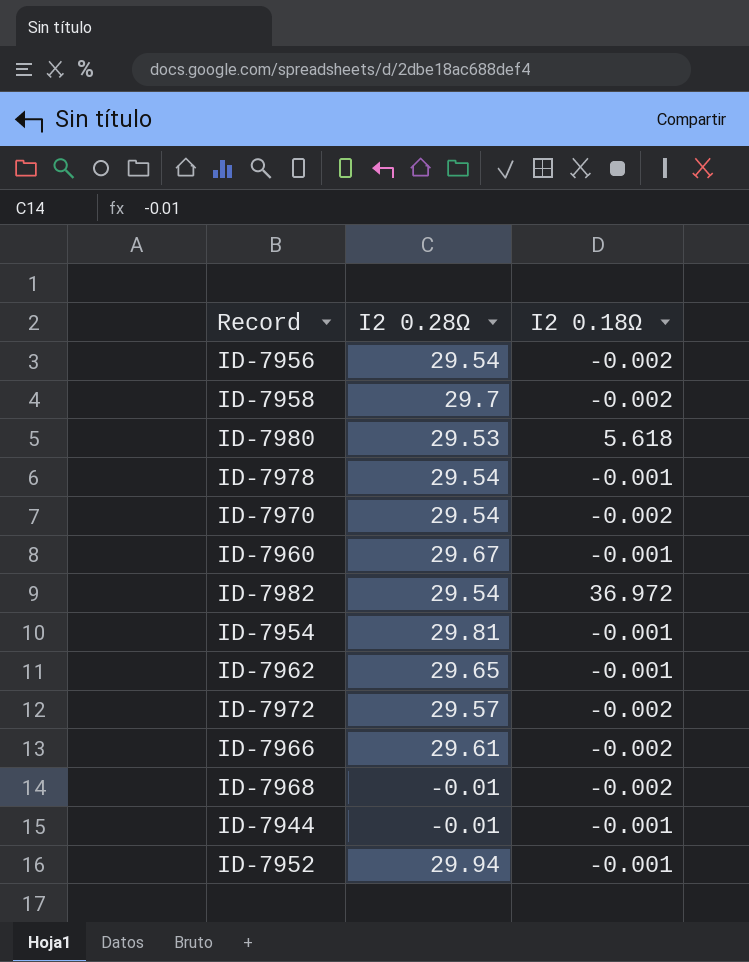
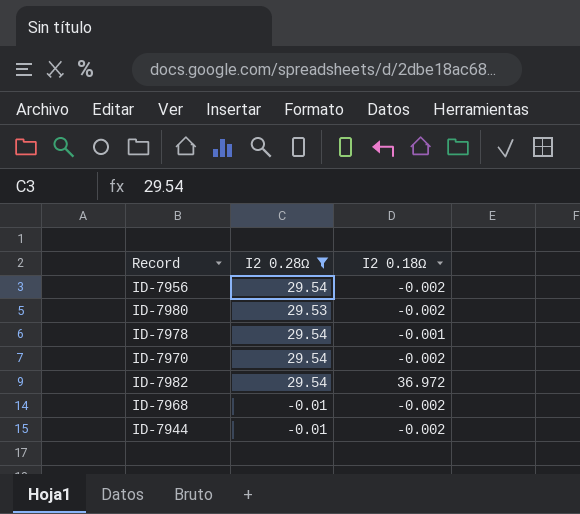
filter: none -> I2 0.28Ω <= 29.54
ID-7980 | I2 0.18Ω: 5.618 -> -0.002
ID-7944 | I2 0.18Ω: -0.001 -> -0.002

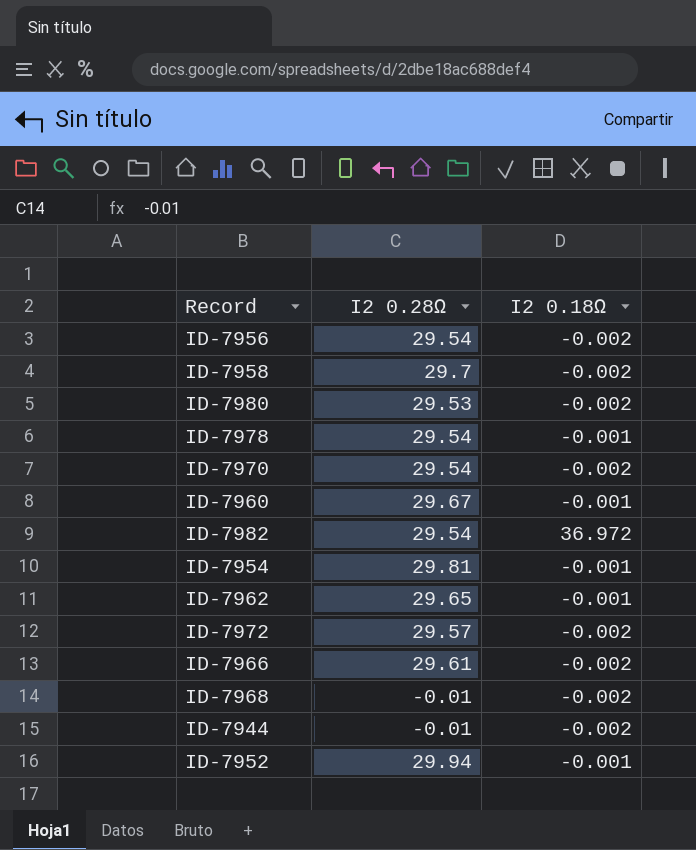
filter: I2 0.28Ω <= 29.54 -> none

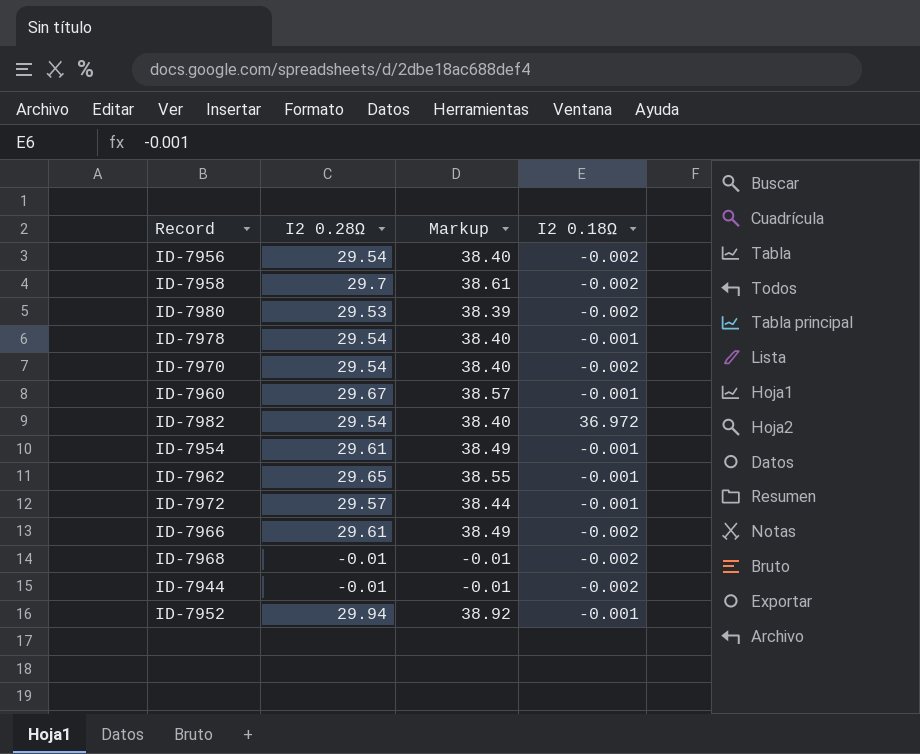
column Markup | formula: none -> [I2 0.28Ω] * 1.3
ID-7954 | I2 0.28Ω: 29.81 -> 29.61
ID-7972 | I2 0.18Ω: -0.002 -> -0.001

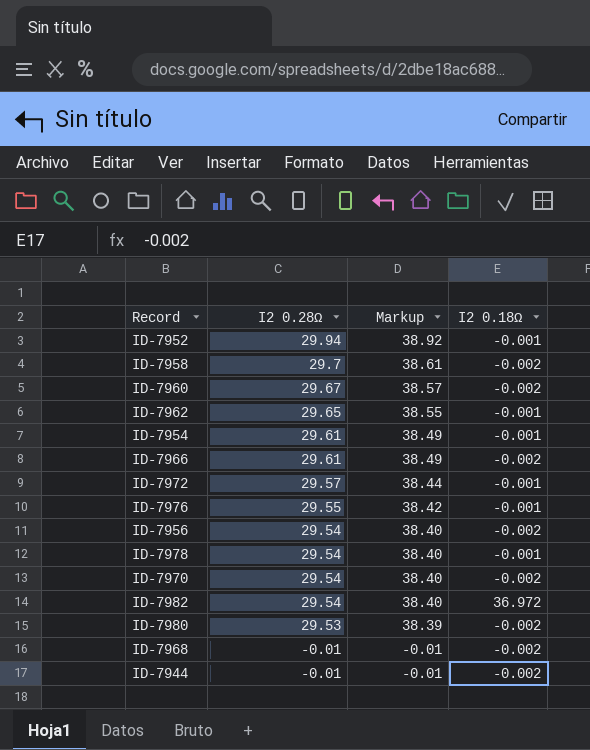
row order: none -> I2 0.28Ω descending
ID-7960 | I2 0.18Ω: -0.001 -> -0.002
row ID-7976: none -> 29.55 | 38.42 | -0.001

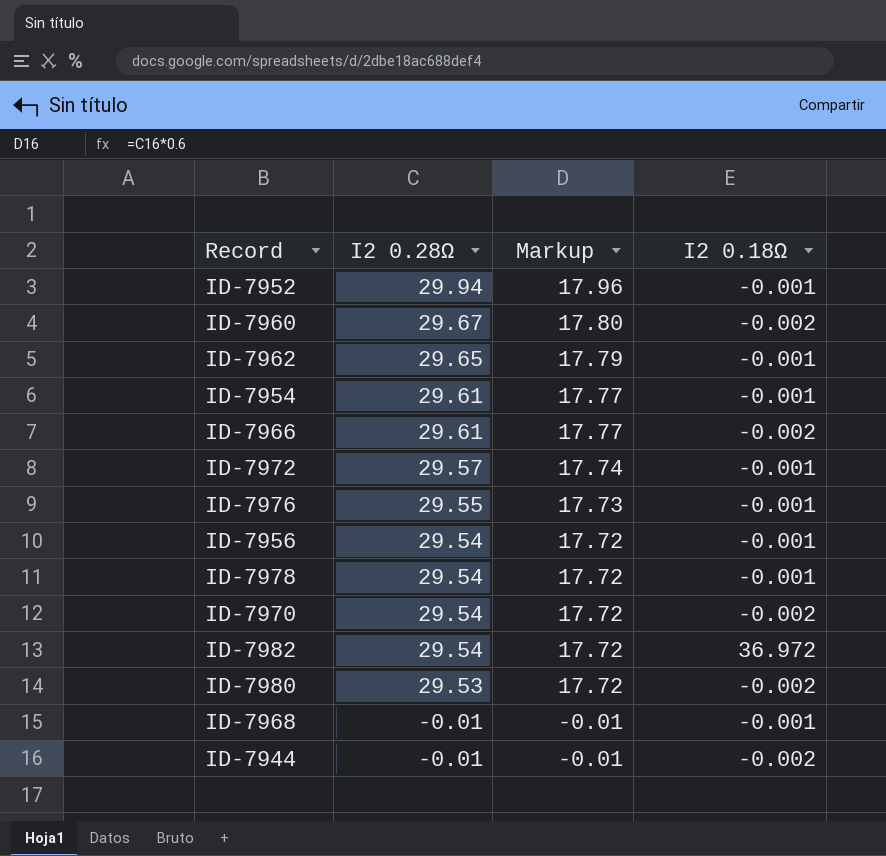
column Markup | formula: [I2 0.28Ω] * 1.3 -> [I2 0.28Ω] * 0.6
row ID-7958: 29.7 | 38.61 | -0.002 -> none
ID-7956 | I2 0.18Ω: -0.002 -> -0.001
ID-7968 | I2 0.18Ω: -0.002 -> -0.001

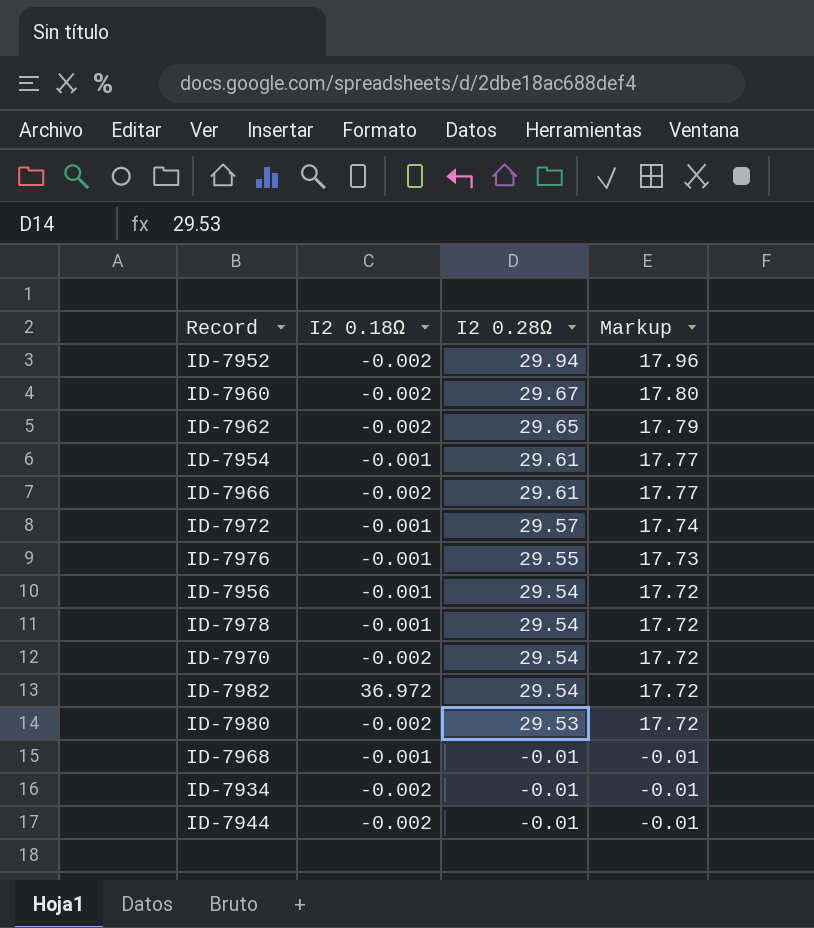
column I2 0.18Ω | position: 4 -> 2
ID-7952 | I2 0.18Ω: -0.001 -> -0.002
ID-7962 | I2 0.18Ω: -0.001 -> -0.002
row ID-7934: none -> -0.002 | -0.01 | -0.01

